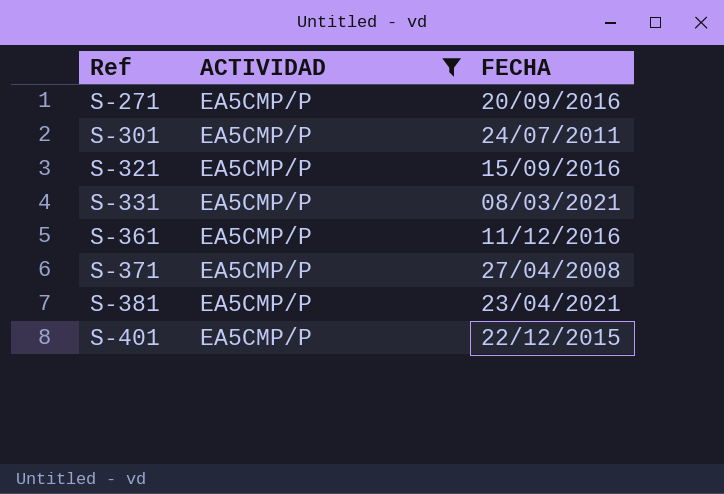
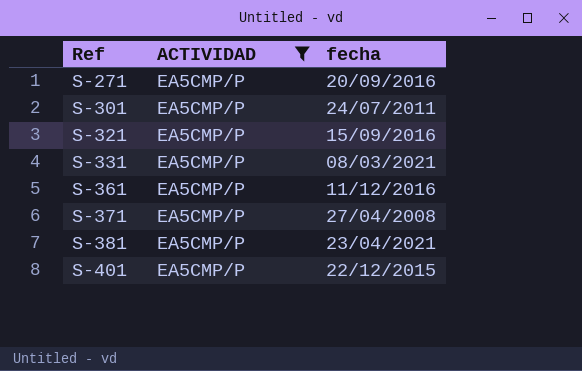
column name: FECHA -> fecha

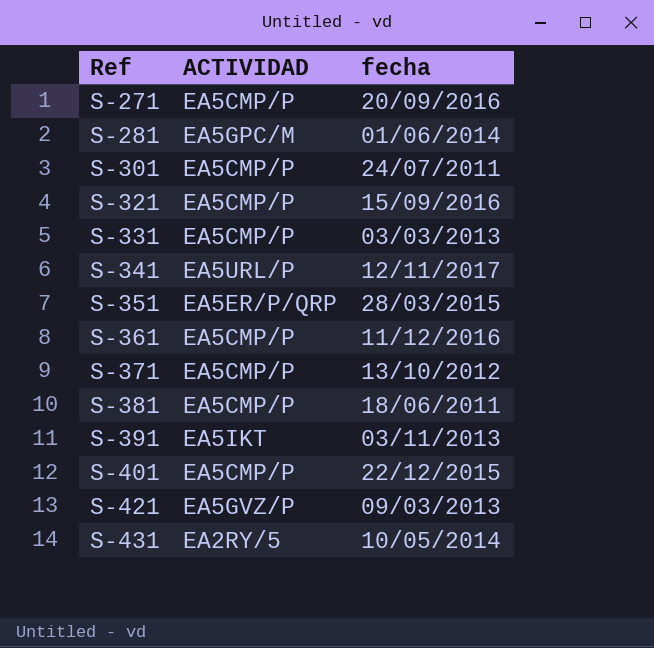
filter: ACTIVIDAD = EA5CMP/P -> none
S-331 | fecha: 08/03/2021 -> 03/03/2013
S-371 | fecha: 27/04/2008 -> 13/10/2012
S-381 | fecha: 23/04/2021 -> 18/06/2011

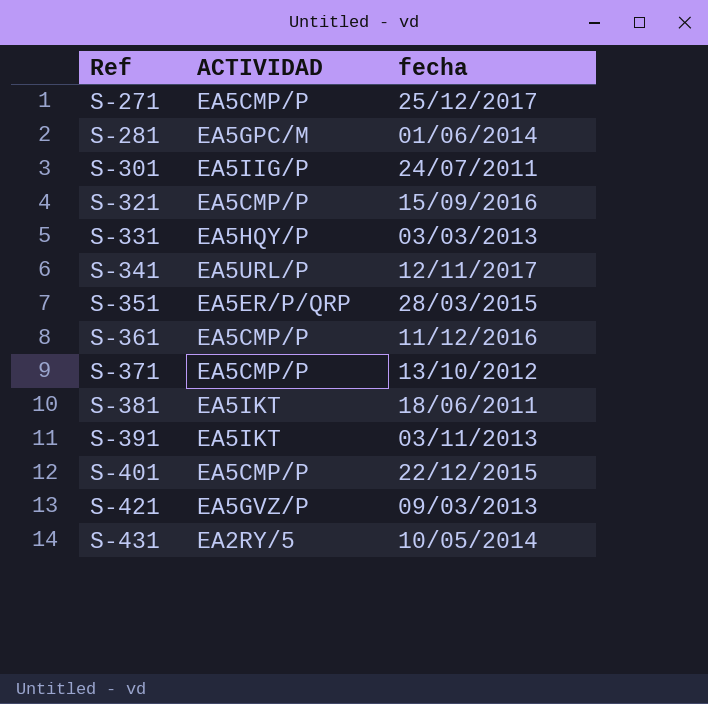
S-271 | fecha: 20/09/2016 -> 25/12/2017
S-301 | ACTIVIDAD: EA5CMP/P -> EA5IIG/P
S-331 | ACTIVIDAD: EA5CMP/P -> EA5HQY/P
S-381 | ACTIVIDAD: EA5CMP/P -> EA5IKT

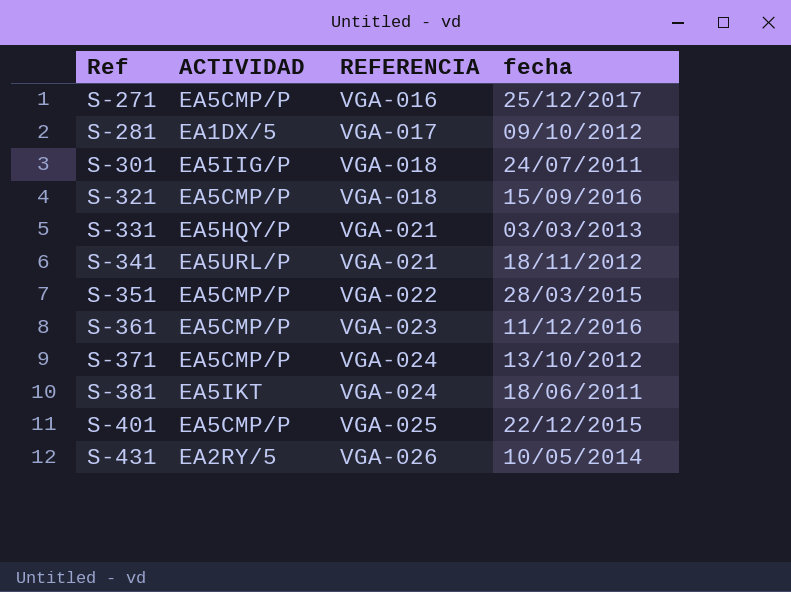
column REFERENCIA | position: none -> 3
row S-391: EA5IKT | 03/11/2013 -> none
row S-421: EA5GVZ/P | 09/03/2013 -> none
S-281 | ACTIVIDAD: EA5GPC/M -> EA1DX/5
S-281 | fecha: 01/06/2014 -> 09/10/2012
S-341 | fecha: 12/11/2017 -> 18/11/2012
S-351 | ACTIVIDAD: EA5ER/P/QRP -> EA5CMP/P

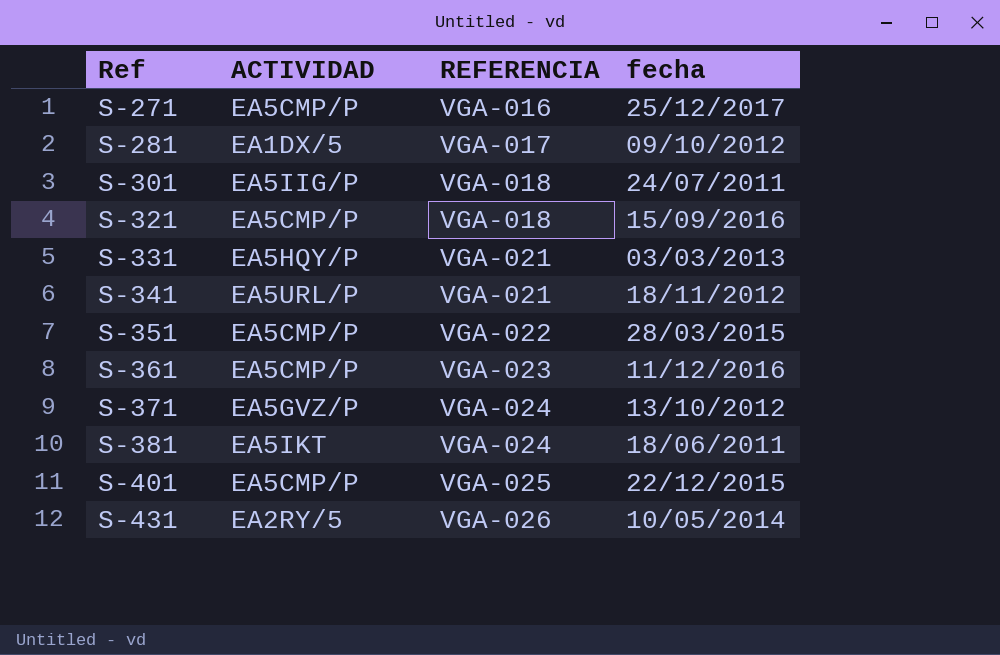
S-371 | ACTIVIDAD: EA5CMP/P -> EA5GVZ/P

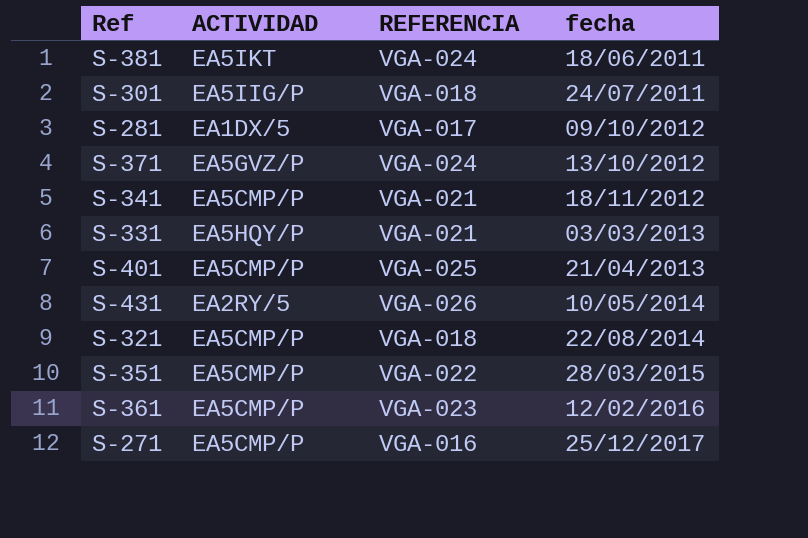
row order: Ref ascending -> fecha ascending
S-341 | ACTIVIDAD: EA5URL/P -> EA5CMP/P
S-401 | fecha: 22/12/2015 -> 21/04/2013
S-321 | fecha: 15/09/2016 -> 22/08/2014
S-361 | fecha: 11/12/2016 -> 12/02/2016

